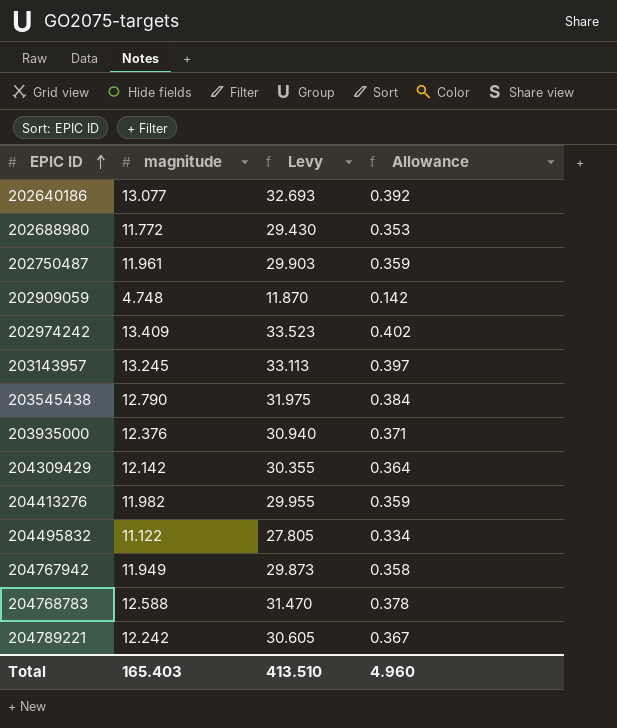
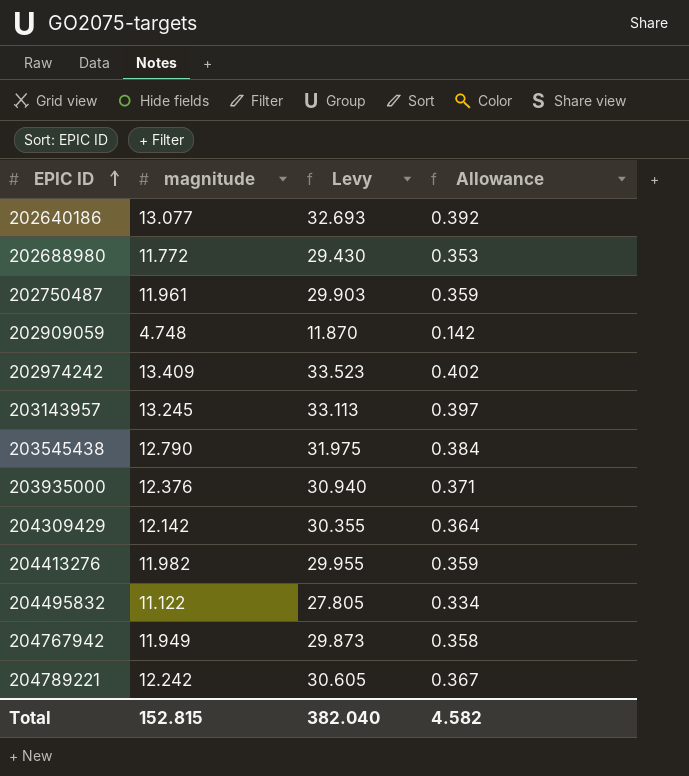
row 204768783: 12.588 | 31.470 | 0.378 -> none
Total | magnitude: 165.403 -> 152.815
Total | Levy: 413.510 -> 382.040
Total | Allowance: 4.960 -> 4.582

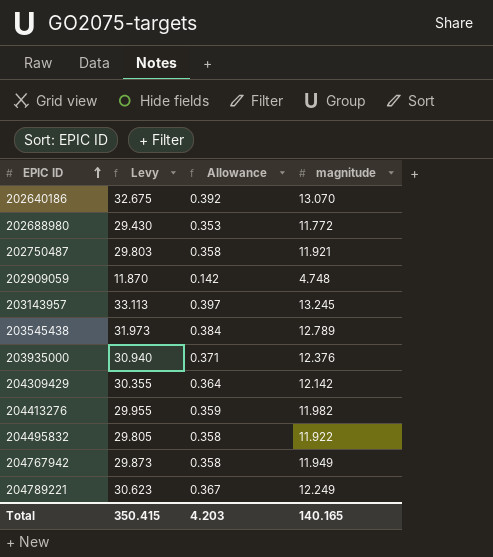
column magnitude | position: 2 -> 4
row 202974242: 13.409 | 33.523 | 0.402 -> none
202640186 | Levy: 32.693 -> 32.675
202640186 | magnitude: 13.077 -> 13.070
202750487 | Levy: 29.903 -> 29.803
202750487 | Allowance: 0.359 -> 0.358
202750487 | magnitude: 11.961 -> 11.921
203545438 | Levy: 31.975 -> 31.973
203545438 | magnitude: 12.790 -> 12.789
204495832 | Levy: 27.805 -> 29.805
204495832 | Allowance: 0.334 -> 0.358
204495832 | magnitude: 11.122 -> 11.922
204789221 | Levy: 30.605 -> 30.623
204789221 | magnitude: 12.242 -> 12.249
Total | Levy: 382.040 -> 350.415
Total | Allowance: 4.582 -> 4.203
Total | magnitude: 152.815 -> 140.165

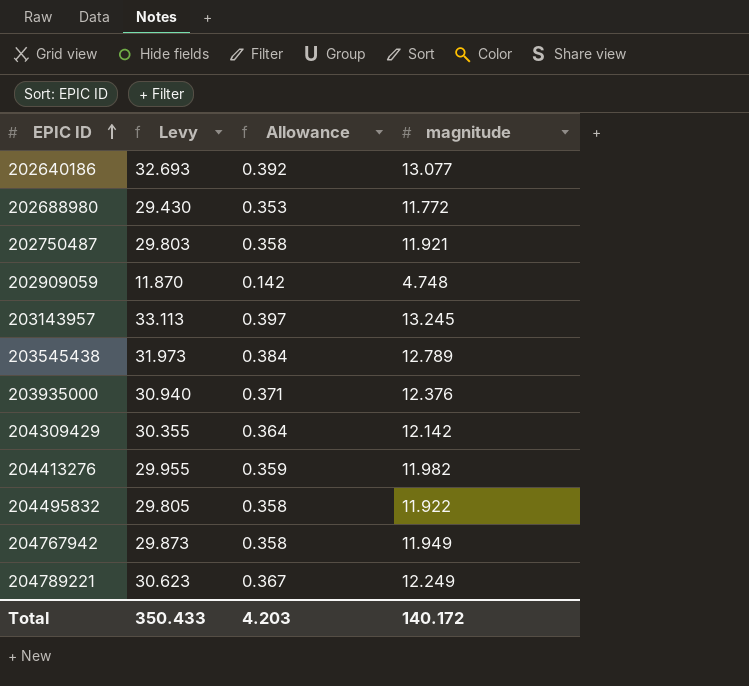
202640186 | Levy: 32.675 -> 32.693
202640186 | magnitude: 13.070 -> 13.077
Total | Levy: 350.415 -> 350.433
Total | magnitude: 140.165 -> 140.172

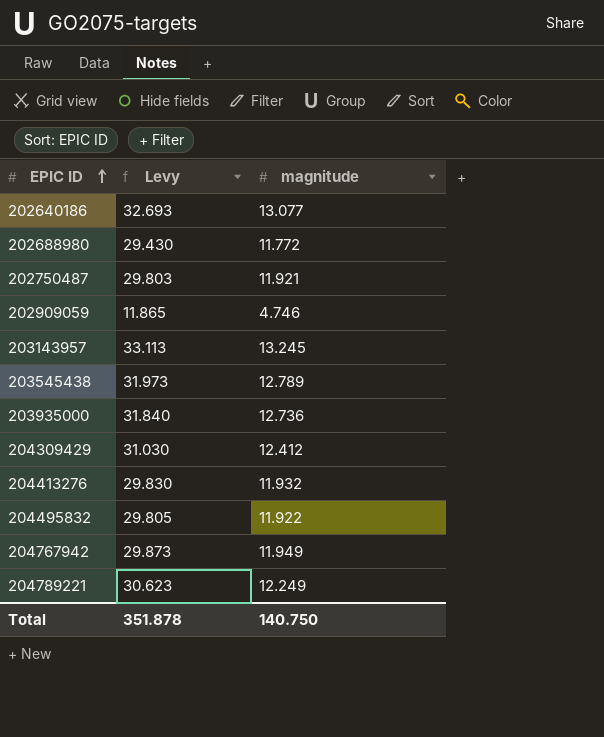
column Allowance | formula: [magnitude] * 0.03 -> none
202909059 | Levy: 11.870 -> 11.865
202909059 | magnitude: 4.748 -> 4.746
203935000 | Levy: 30.940 -> 31.840
203935000 | magnitude: 12.376 -> 12.736
204309429 | Levy: 30.355 -> 31.030
204309429 | magnitude: 12.142 -> 12.412
204413276 | Levy: 29.955 -> 29.830
204413276 | magnitude: 11.982 -> 11.932
Total | Levy: 350.433 -> 351.878
Total | magnitude: 140.172 -> 140.750

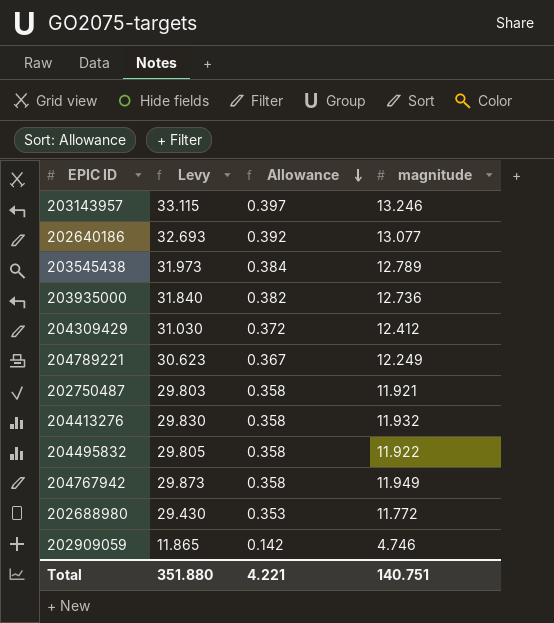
row order: EPIC ID ascending -> Allowance descending
column Allowance | formula: none -> [magnitude] * 0.03
203143957 | Levy: 33.113 -> 33.115
203143957 | magnitude: 13.245 -> 13.246
Total | Levy: 351.878 -> 351.880
Total | magnitude: 140.750 -> 140.751

